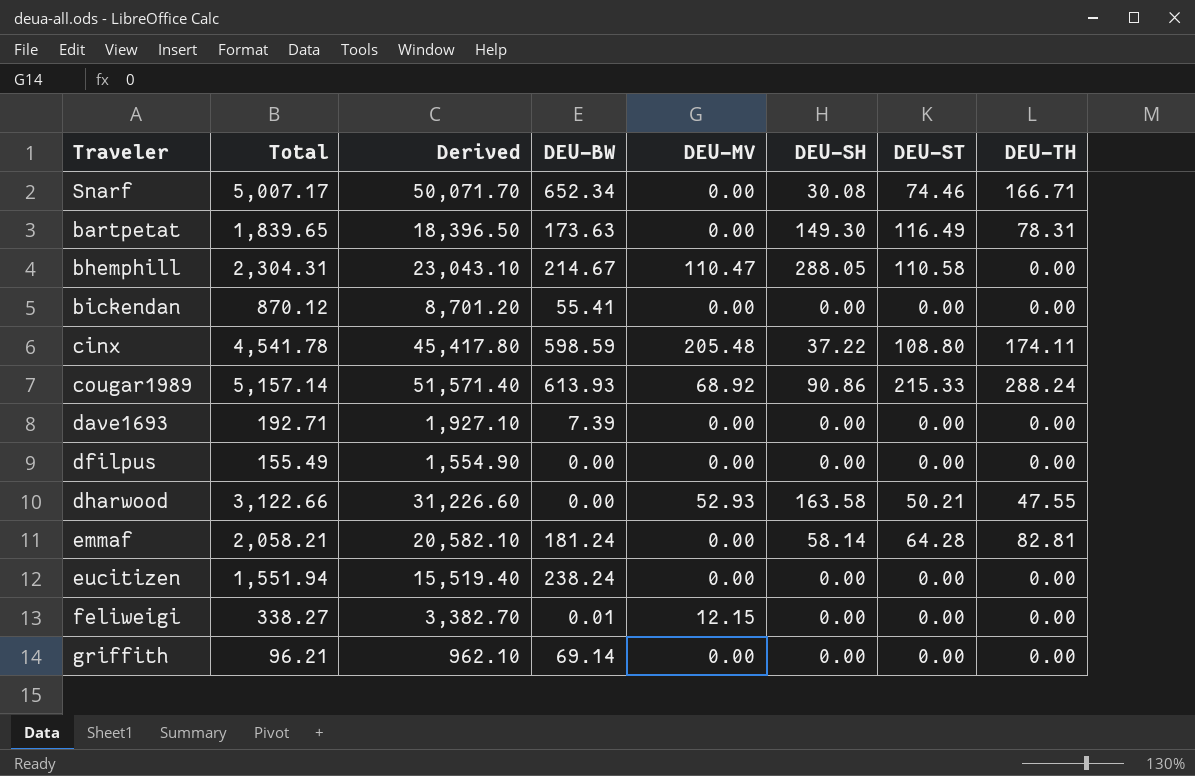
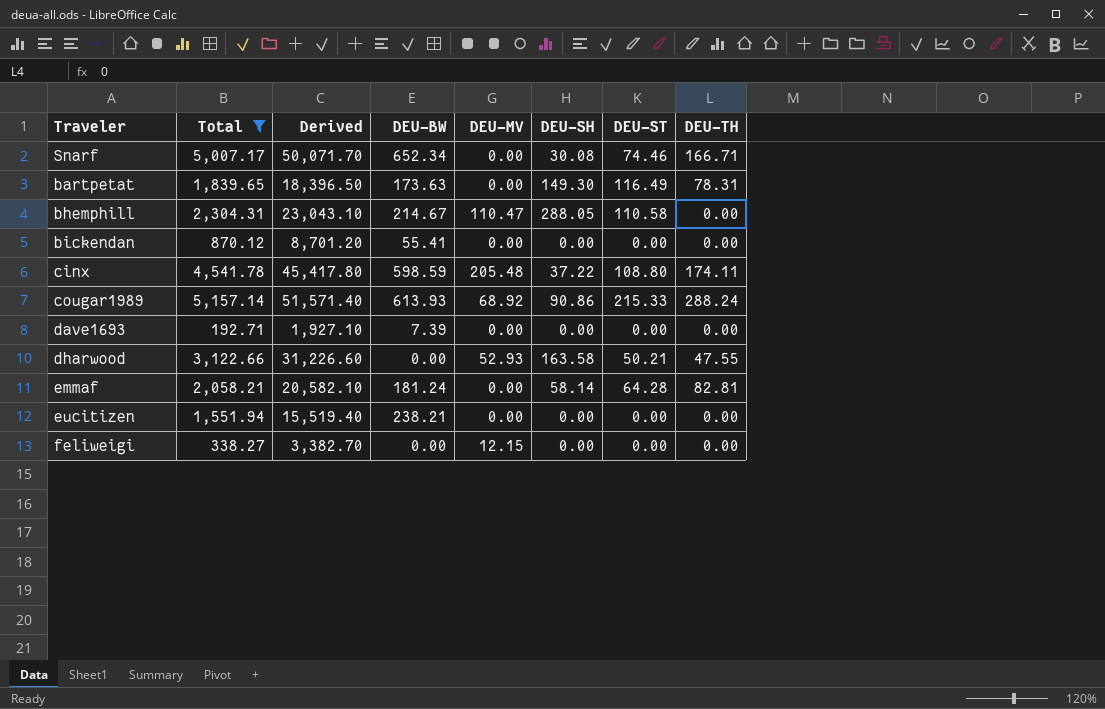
filter: none -> Total >= 192.71
eucitizen | DEU-BW: 238.24 -> 238.21
feliweigi | DEU-BW: 0.01 -> 0.00

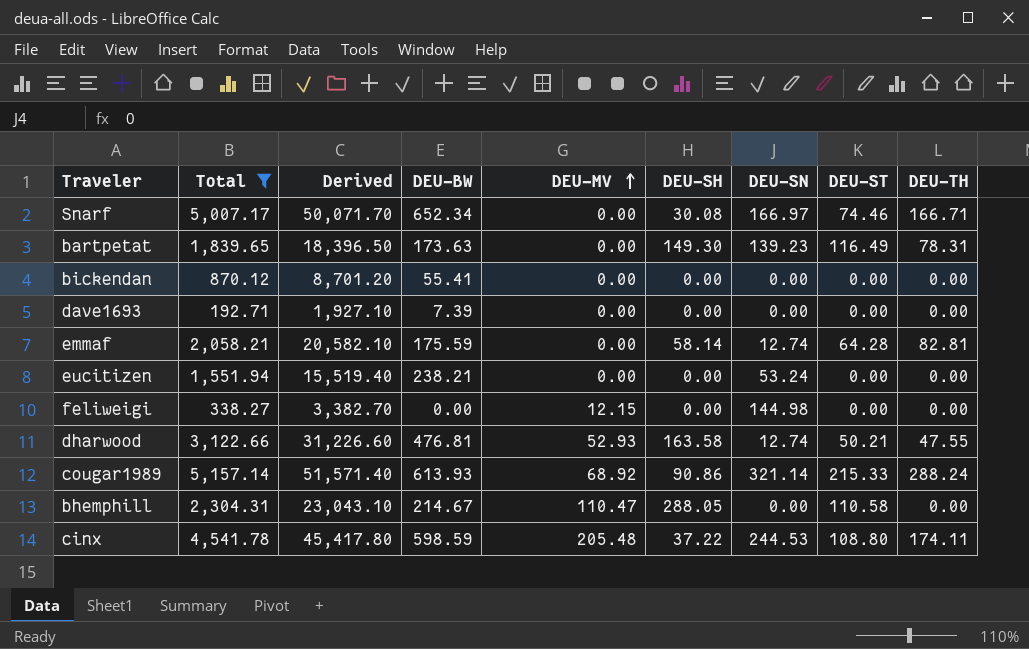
row order: none -> DEU-MV ascending
column DEU-SN | position: none -> 7
emmaf | DEU-BW: 181.24 -> 175.59
dharwood | DEU-BW: 0.00 -> 476.81

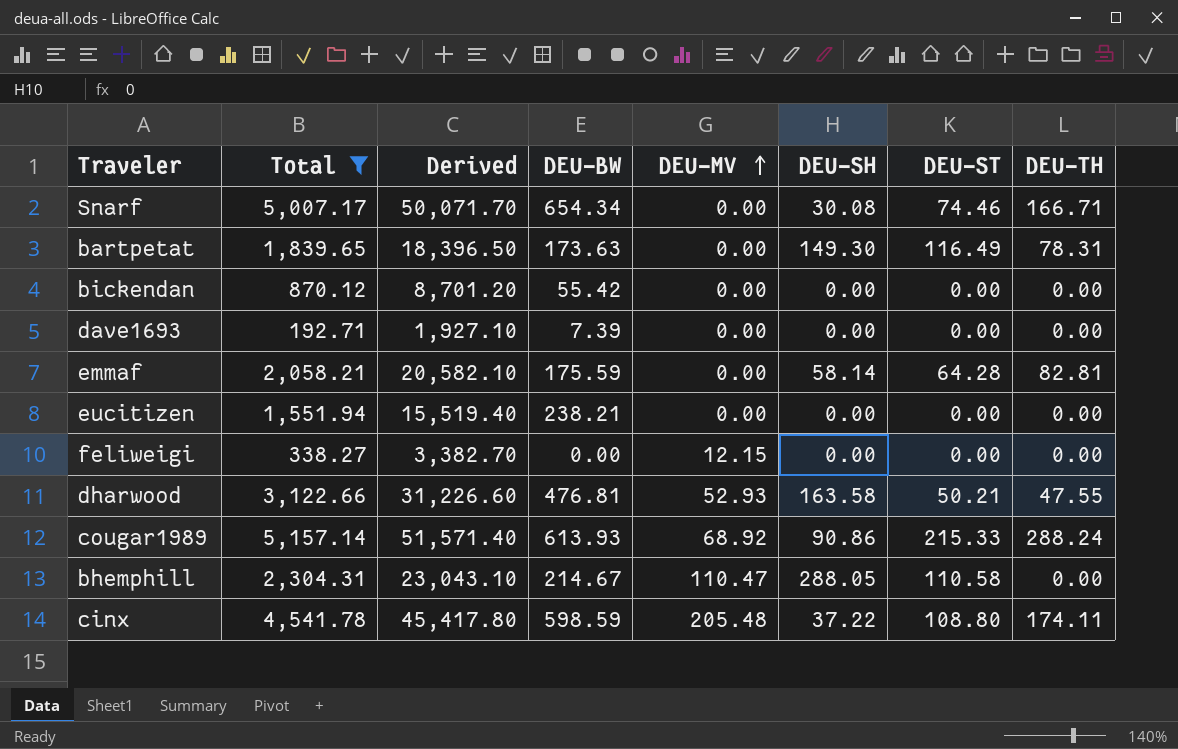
column DEU-SN | position: 7 -> none
Snarf | DEU-BW: 652.34 -> 654.34
bickendan | DEU-BW: 55.41 -> 55.42

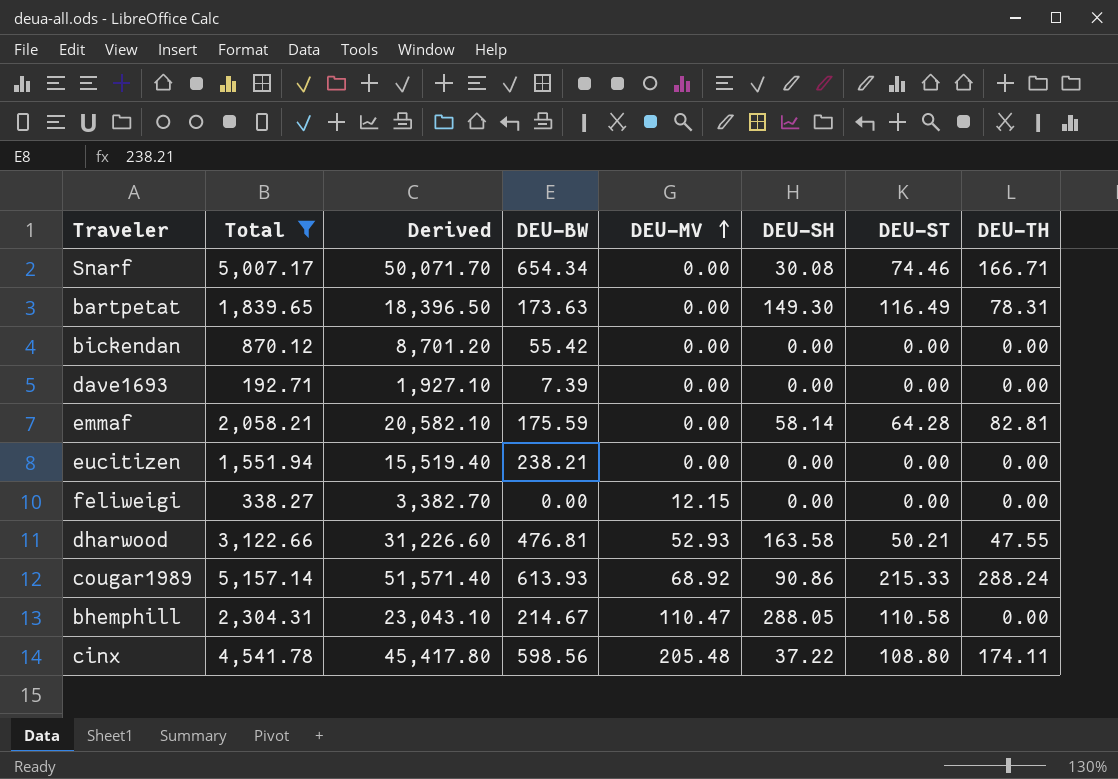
cinx | DEU-BW: 598.59 -> 598.56

